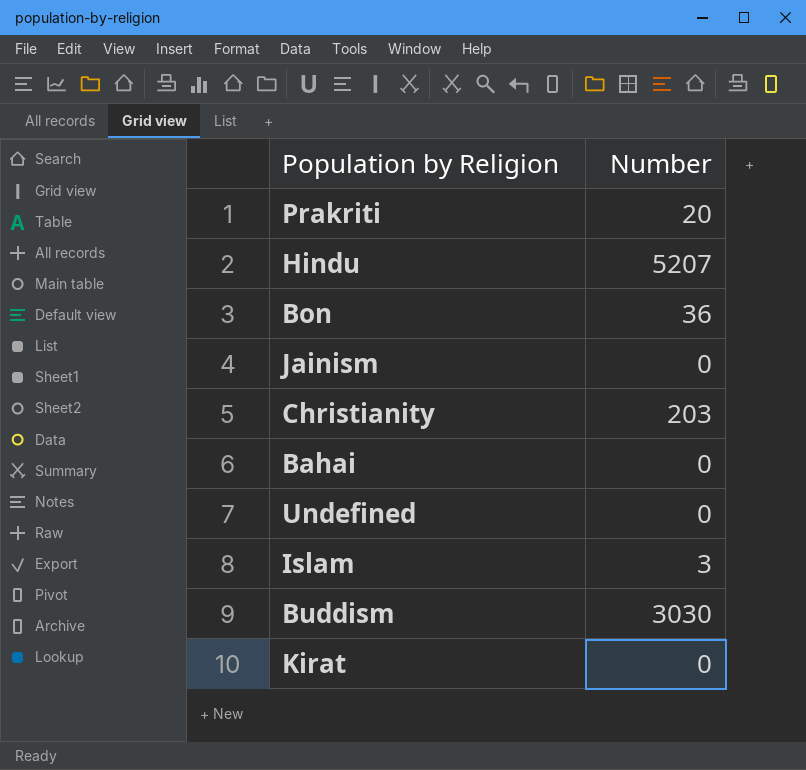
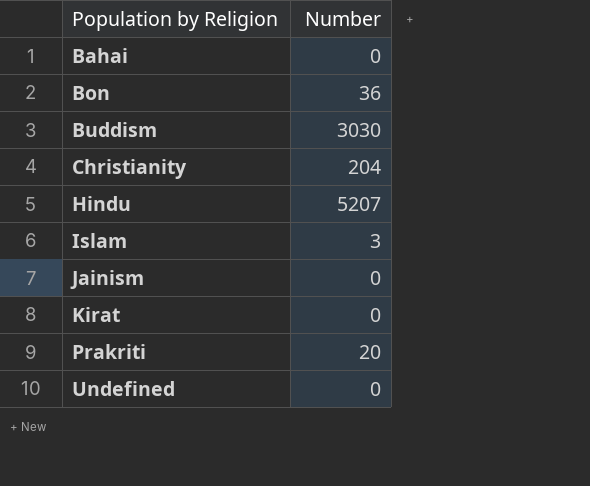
row order: none -> Population by Religion ascending
Christianity | Number: 203 -> 204

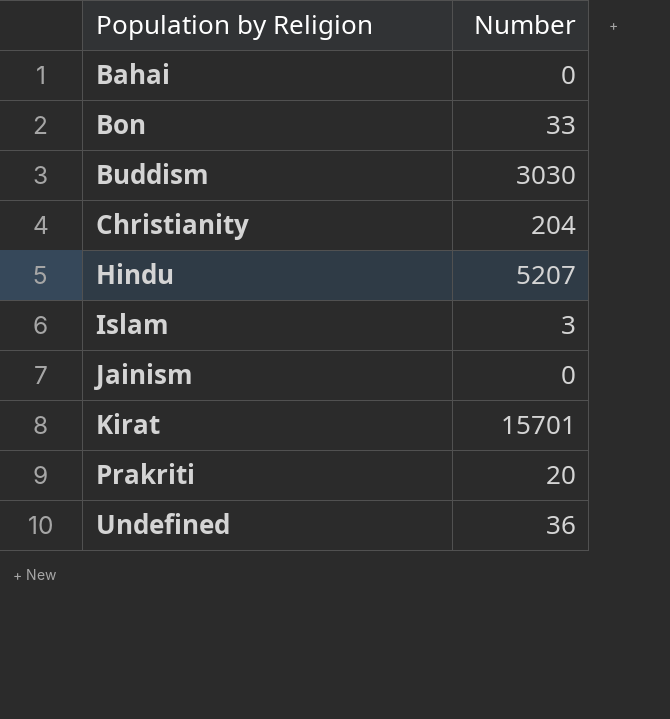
Bon | Number: 36 -> 33
Kirat | Number: 0 -> 15701
Undefined | Number: 0 -> 36

